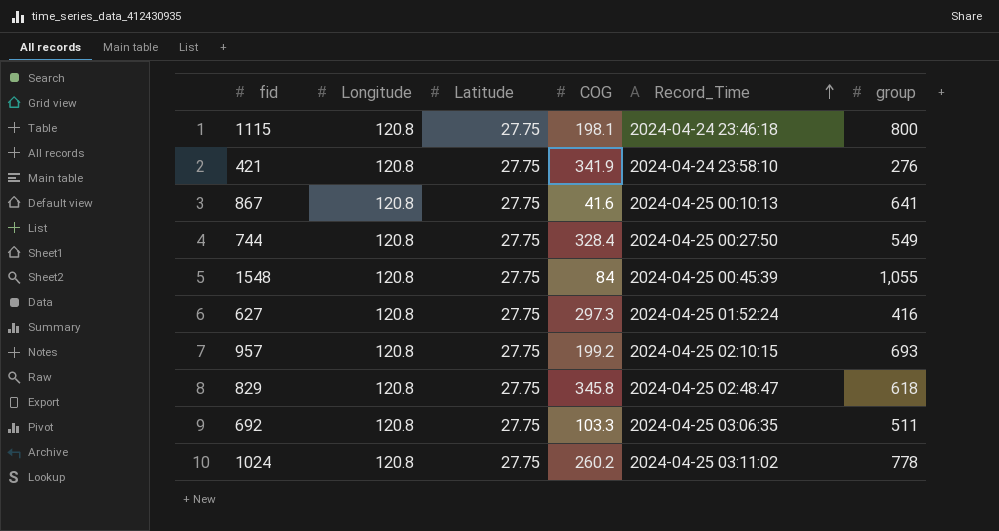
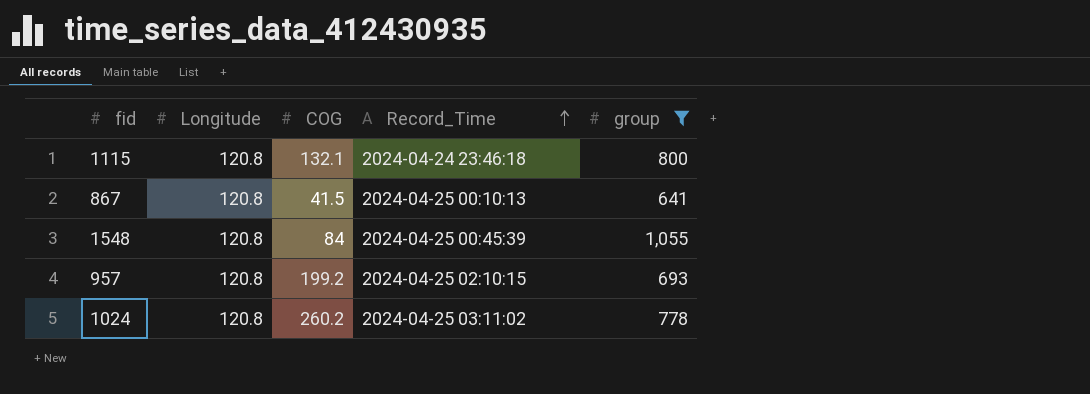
filter: none -> group >= 641
column Latitude | position: 3 -> none
1115 | COG: 198.1 -> 132.1
867 | COG: 41.6 -> 41.5

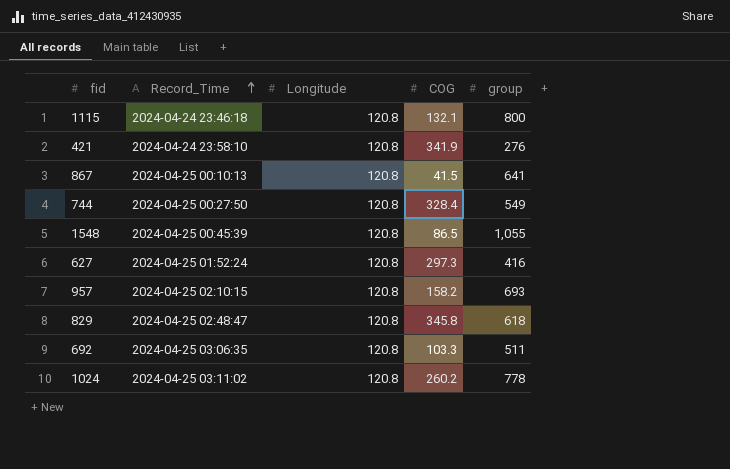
filter: group >= 641 -> none
column Record_Time | position: 4 -> 2
1548 | COG: 84 -> 86.5
957 | COG: 199.2 -> 158.2

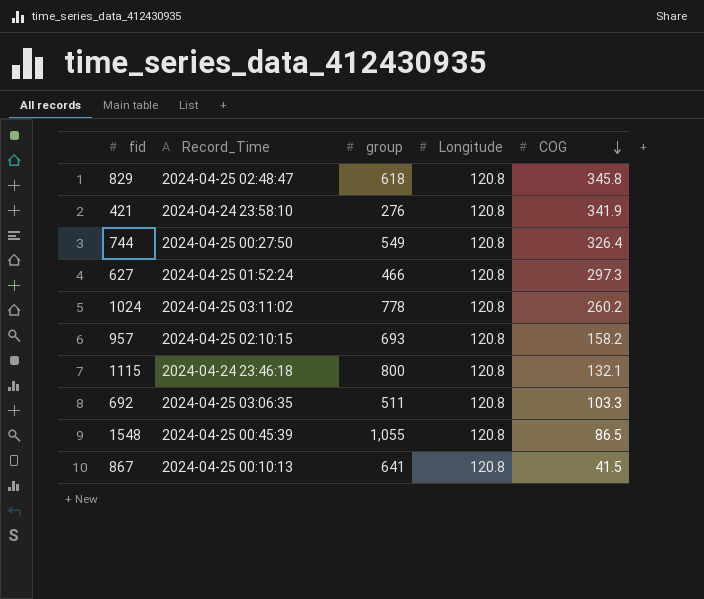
row order: Record_Time ascending -> COG descending
column group | position: 5 -> 3
744 | COG: 328.4 -> 326.4
627 | group: 416 -> 466

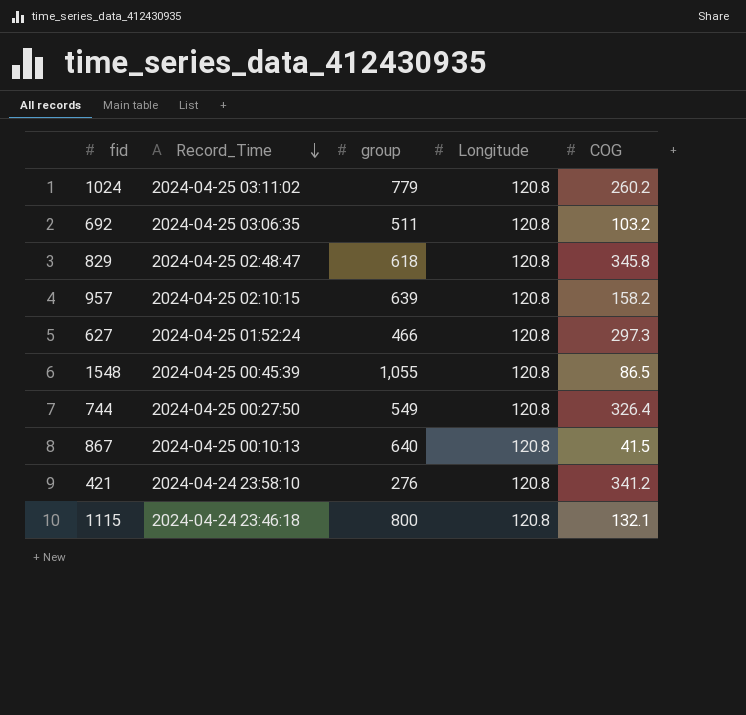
row order: COG descending -> Record_Time descending
1024 | group: 778 -> 779
692 | COG: 103.3 -> 103.2
957 | group: 693 -> 639
867 | group: 641 -> 640
421 | COG: 341.9 -> 341.2

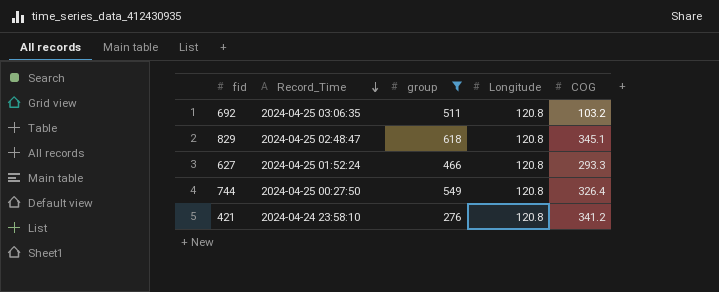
filter: none -> group <= 618
829 | COG: 345.8 -> 345.1
627 | COG: 297.3 -> 293.3

